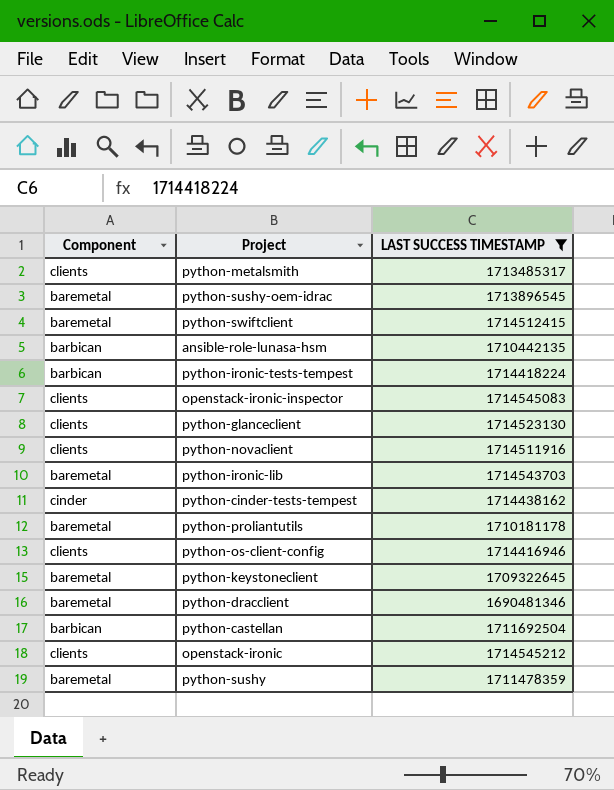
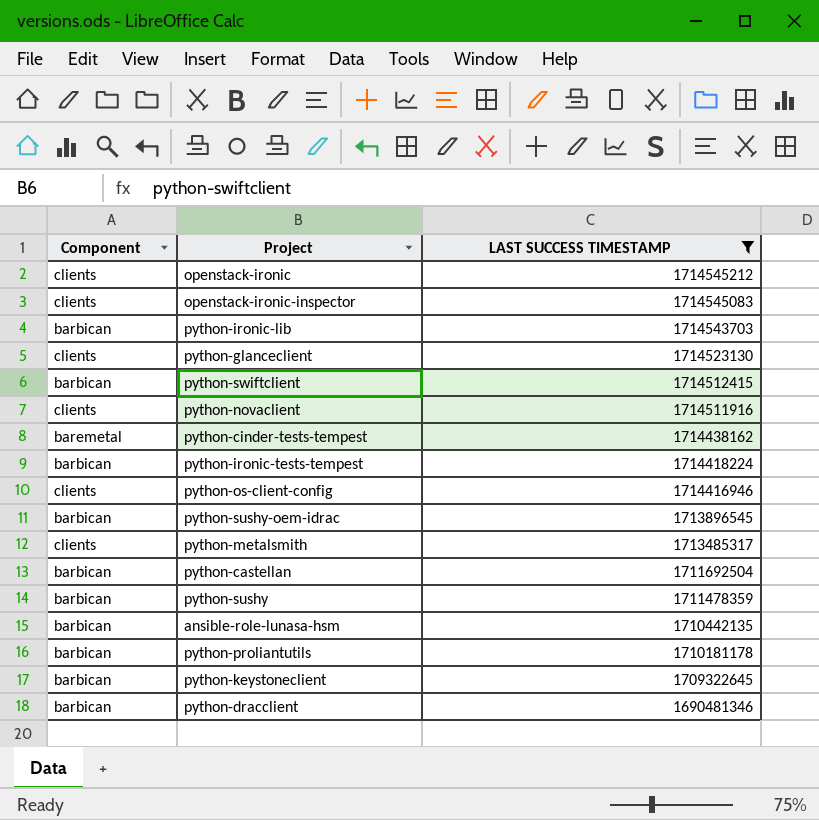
row order: none -> LAST SUCCESS TIMESTAMP descending
python-ironic-lib | Component: baremetal -> barbican
python-swiftclient | Component: baremetal -> barbican
python-cinder-tests-tempest | Component: cinder -> baremetal
python-sushy-oem-idrac | Component: baremetal -> barbican
python-sushy | Component: baremetal -> barbican
python-proliantutils | Component: baremetal -> barbican
python-keystoneclient | Component: baremetal -> barbican
python-dracclient | Component: baremetal -> barbican

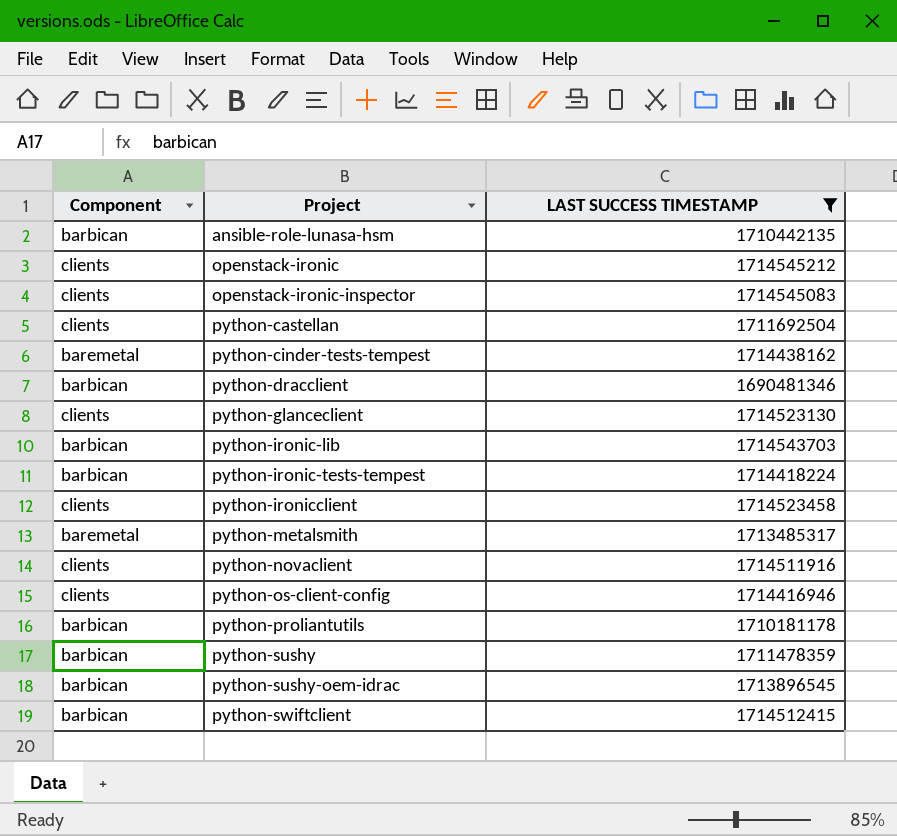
row order: LAST SUCCESS TIMESTAMP descending -> Project ascending
row python-keystoneclient: barbican | 1709322645 -> none
python-castellan | Component: barbican -> clients
row python-ironicclient: none -> clients | 1714523458
python-metalsmith | Component: clients -> baremetal

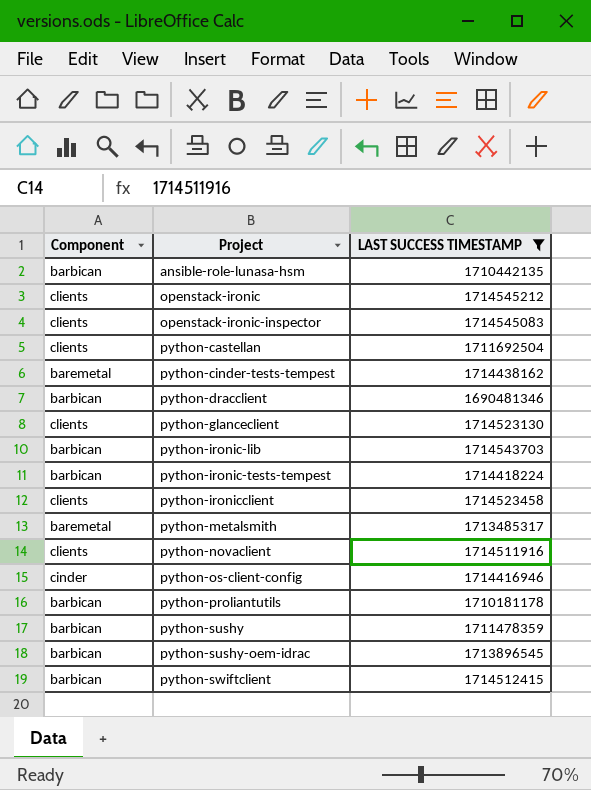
python-os-client-config | Component: clients -> cinder

